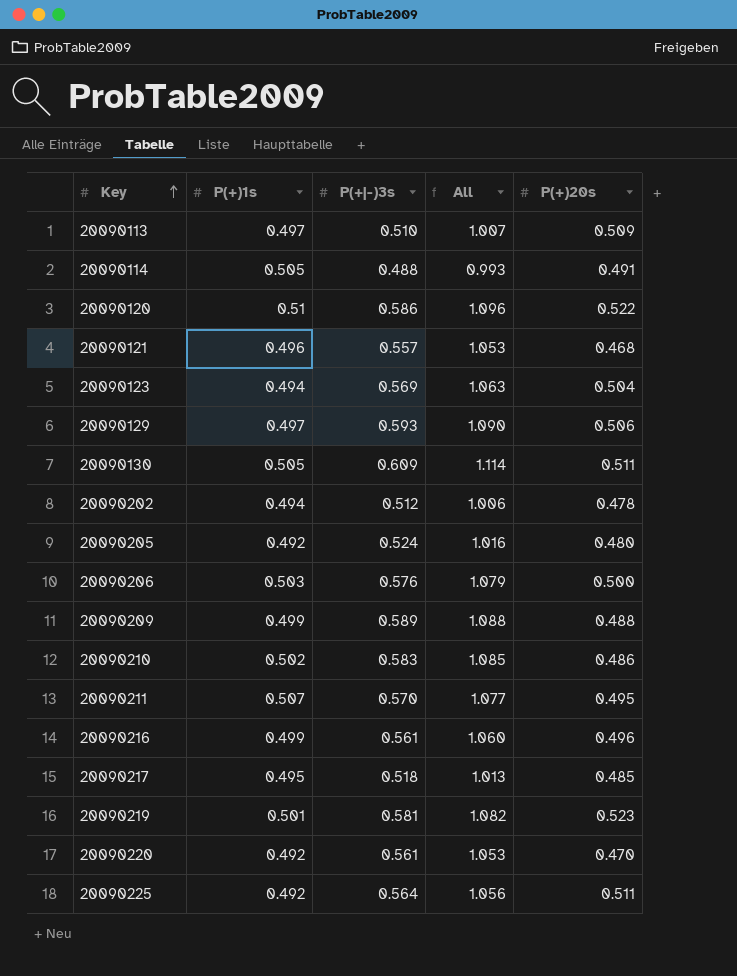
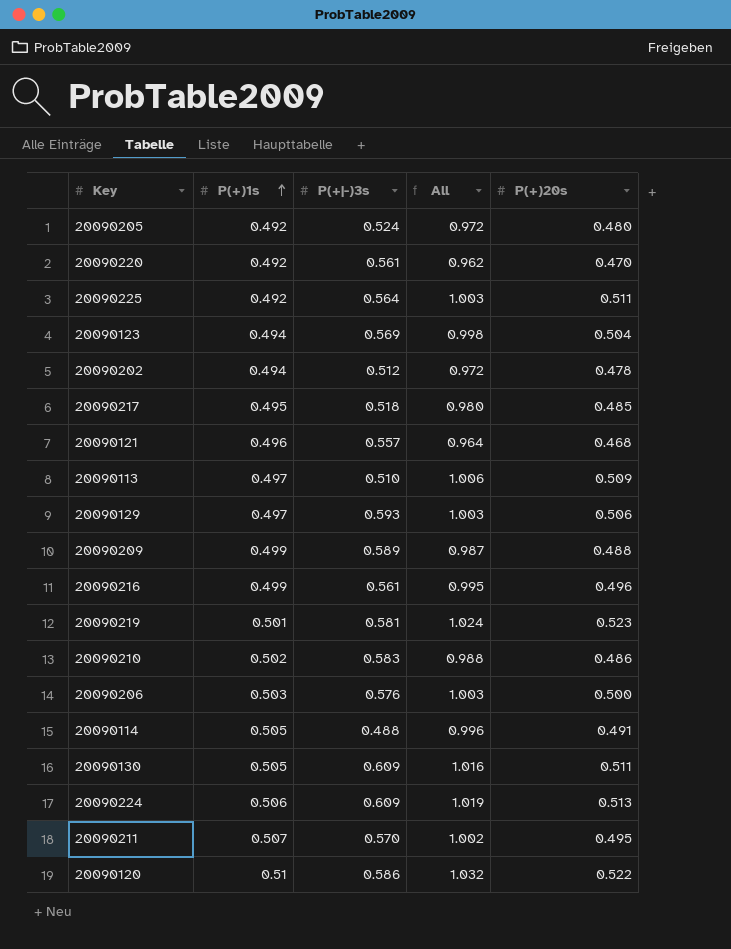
row order: Key ascending -> P(+)1s ascending
column All | formula: [P(+)1s] + [P(+|-)3s] -> [P(+)1s] + [P(+)20s]
row 20090224: none -> 0.506 | 0.609 | 1.019 | 0.513

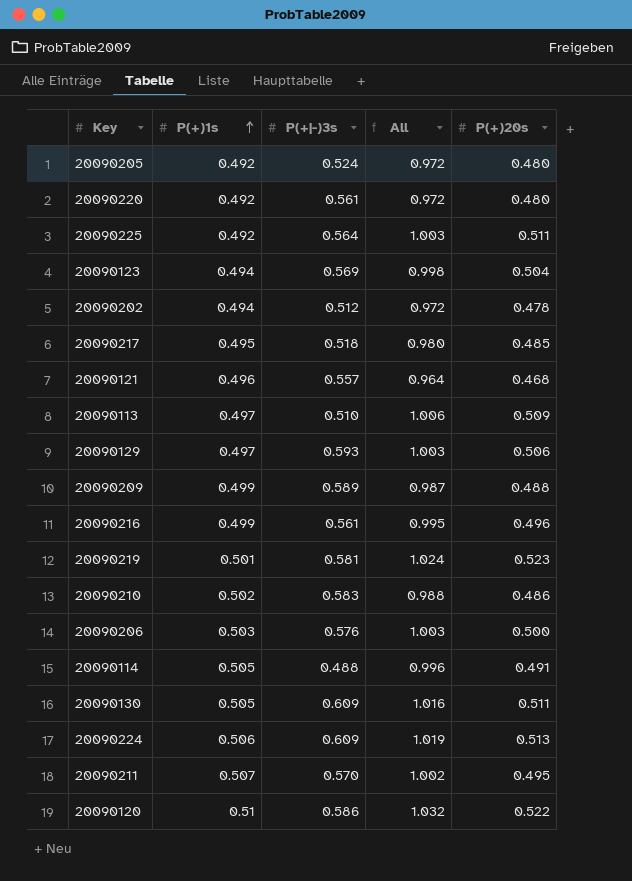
20090220 | All: 0.962 -> 0.972
20090220 | P(+)20s: 0.470 -> 0.480

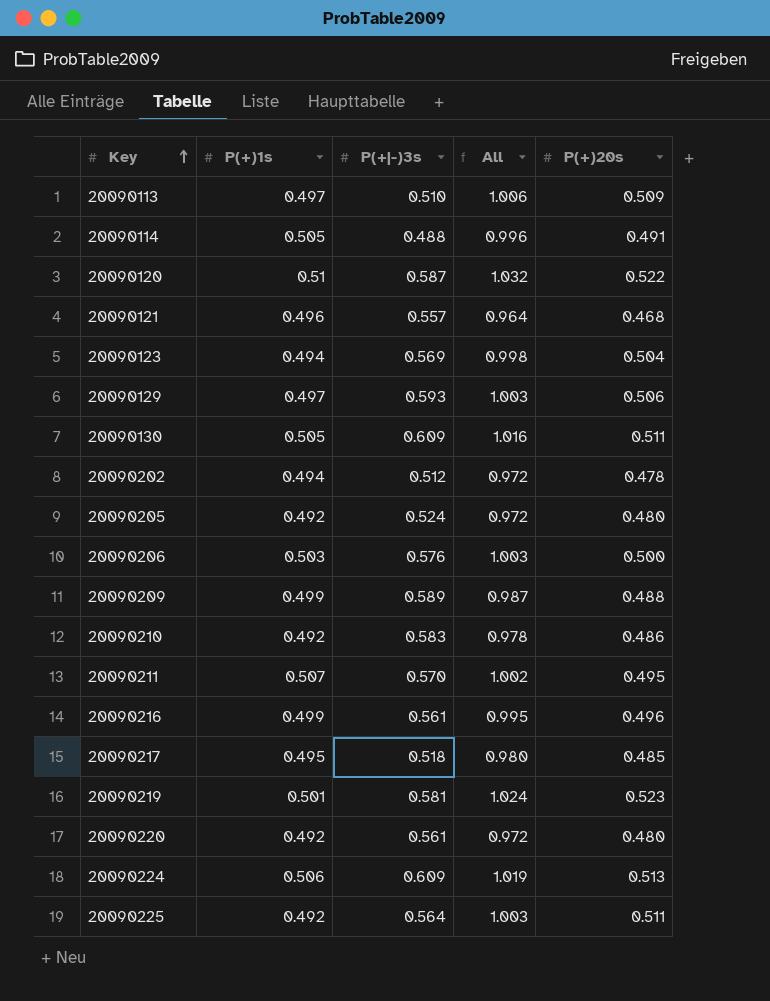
row order: P(+)1s ascending -> Key ascending
20090120 | P(+|-)3s: 0.586 -> 0.587
20090210 | P(+)1s: 0.502 -> 0.492
20090210 | All: 0.988 -> 0.978

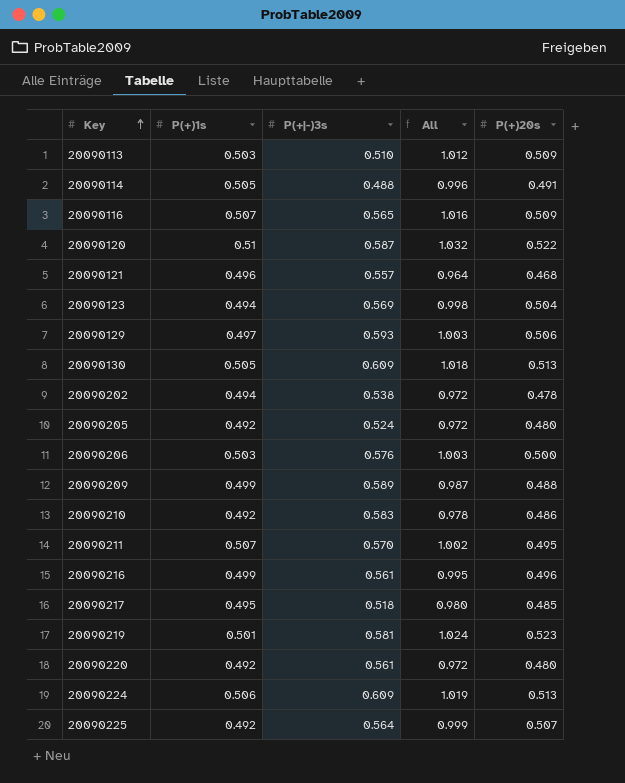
20090113 | P(+)1s: 0.497 -> 0.503
20090113 | All: 1.006 -> 1.012
row 20090116: none -> 0.507 | 0.565 | 1.016 | 0.509
20090130 | All: 1.016 -> 1.018
20090130 | P(+)20s: 0.511 -> 0.513
20090202 | P(+|-)3s: 0.512 -> 0.538
20090225 | All: 1.003 -> 0.999
20090225 | P(+)20s: 0.511 -> 0.507

